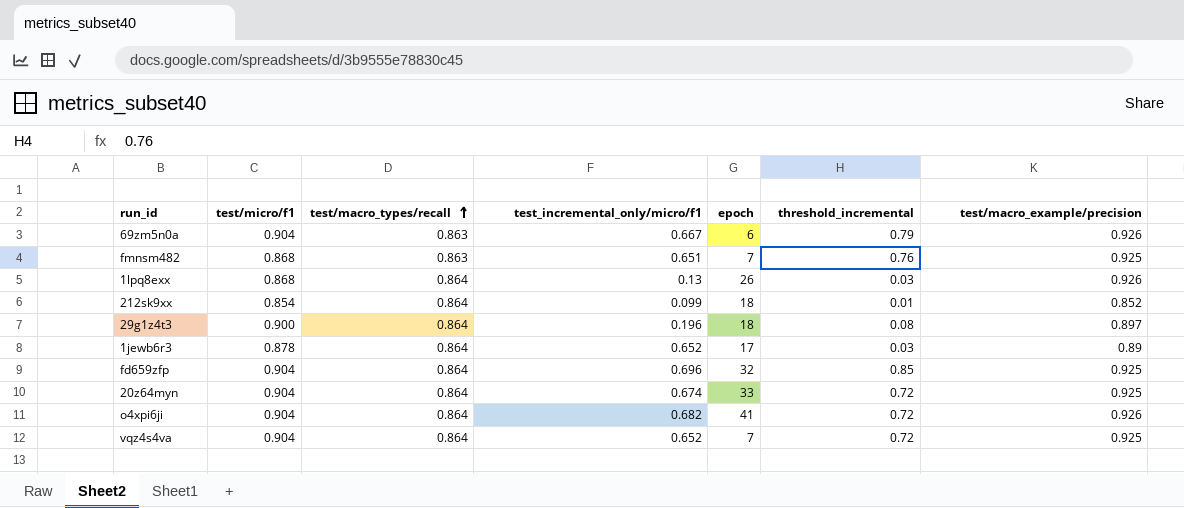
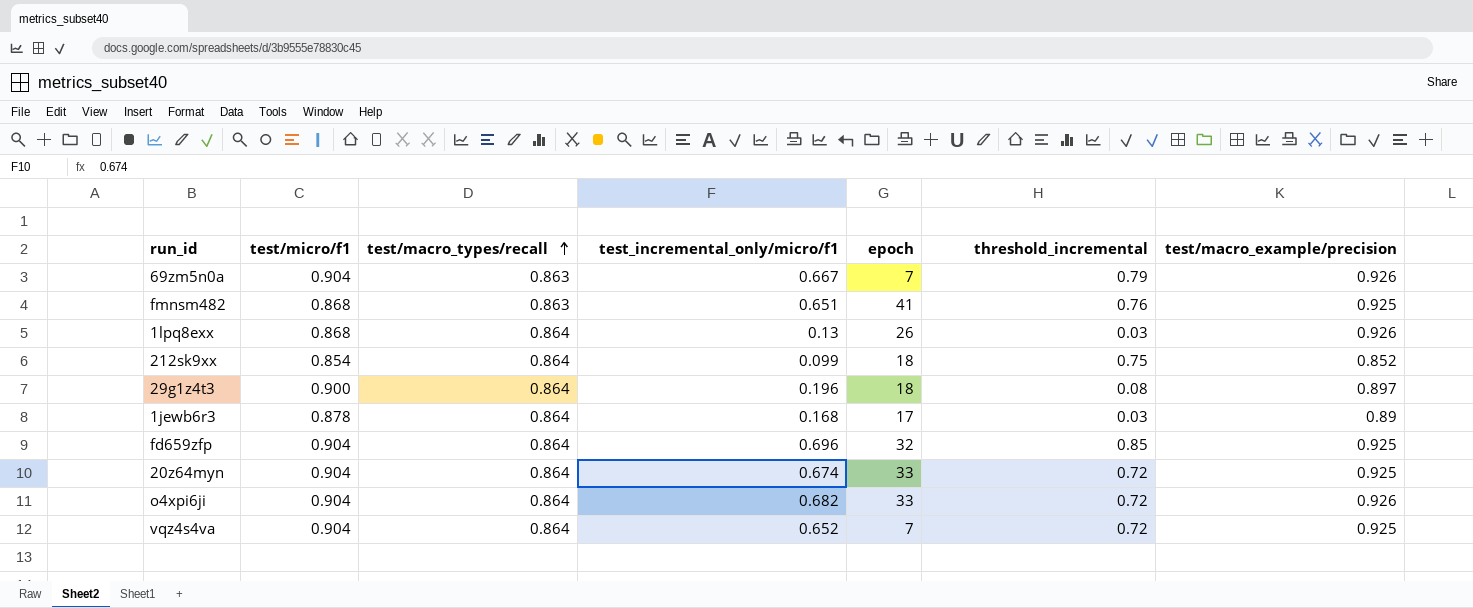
69zm5n0a | epoch: 6 -> 7
fmnsm482 | epoch: 7 -> 41
212sk9xx | threshold_incremental: 0.01 -> 0.75
1jewb6r3 | test_incremental_only/micro/f1: 0.652 -> 0.168
o4xpi6ji | epoch: 41 -> 33

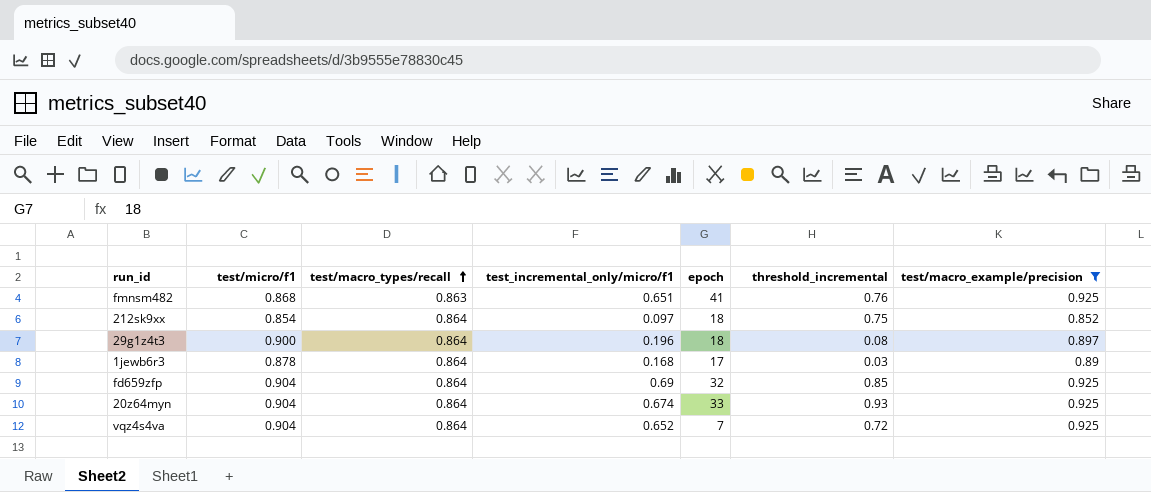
filter: none -> test/macro_example/precision != 0.926
212sk9xx | test_incremental_only/micro/f1: 0.099 -> 0.097
fd659zfp | test_incremental_only/micro/f1: 0.696 -> 0.69
20z64myn | threshold_incremental: 0.72 -> 0.93

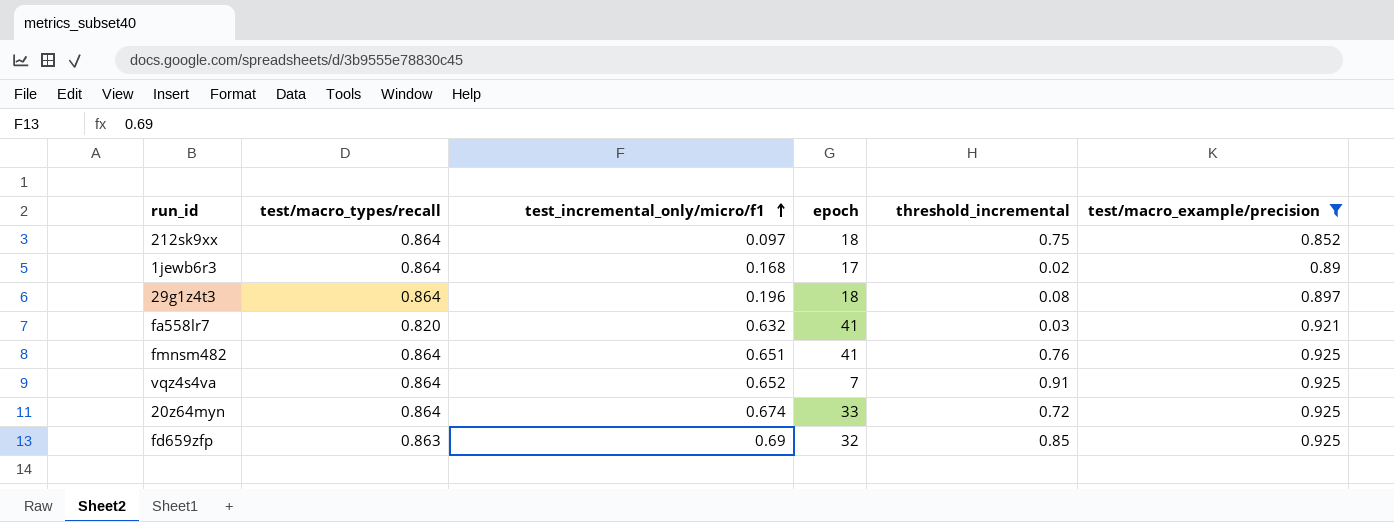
row order: test/macro_types/recall ascending -> test_incremental_only/micro/f1 ascending
column test/micro/f1 | position: 2 -> none
1jewb6r3 | threshold_incremental: 0.03 -> 0.02
row fa558lr7: none -> 0.820 | 0.632 | 41 | 0.03 | 0.921
fmnsm482 | test/macro_types/recall: 0.863 -> 0.864
vqz4s4va | threshold_incremental: 0.72 -> 0.91
20z64myn | threshold_incremental: 0.93 -> 0.72
fd659zfp | test/macro_types/recall: 0.864 -> 0.863

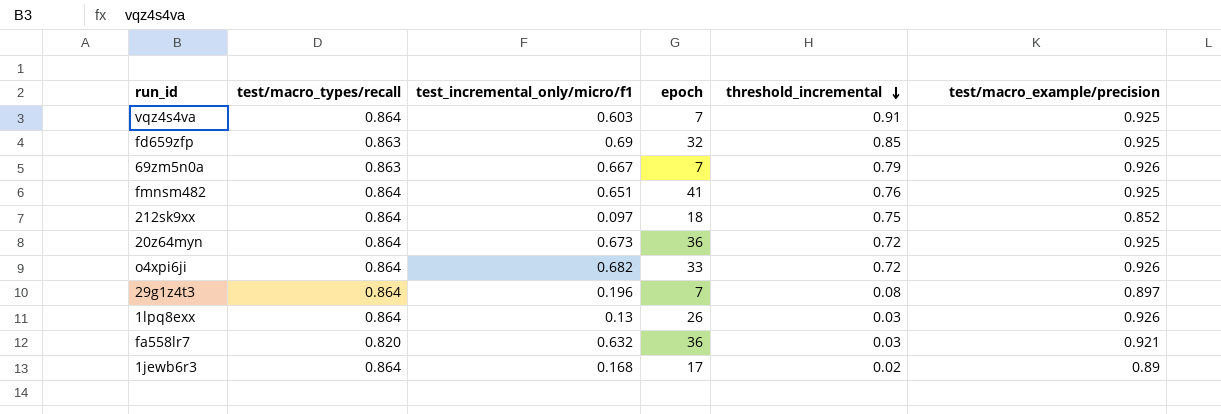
filter: test/macro_example/precision != 0.926 -> none
row order: test_incremental_only/micro/f1 ascending -> threshold_incremental descending
vqz4s4va | test_incremental_only/micro/f1: 0.652 -> 0.603
20z64myn | test_incremental_only/micro/f1: 0.674 -> 0.673
20z64myn | epoch: 33 -> 36
29g1z4t3 | epoch: 18 -> 7
fa558lr7 | epoch: 41 -> 36

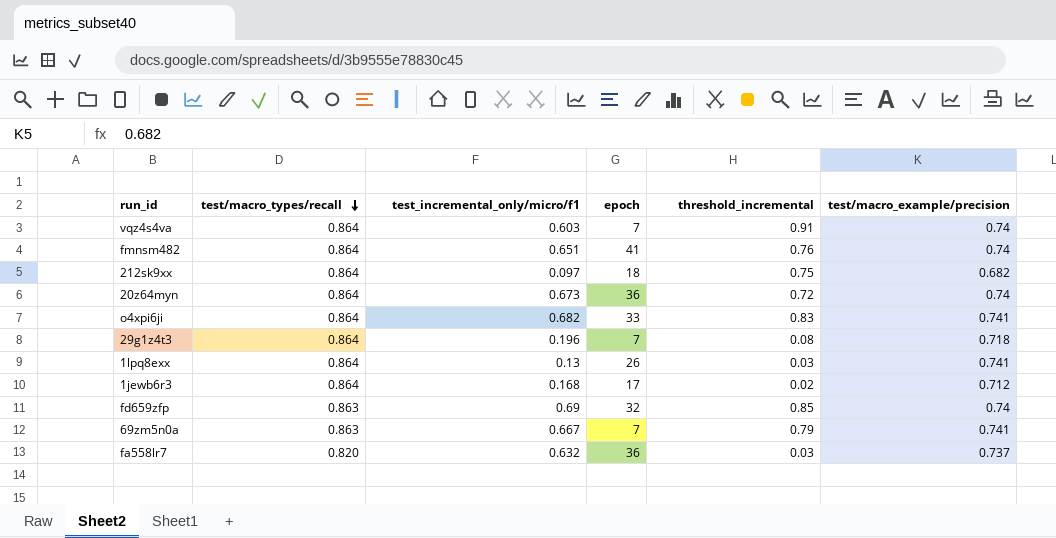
row order: threshold_incremental descending -> test/macro_types/recall descending
vqz4s4va | test/macro_example/precision: 0.925 -> 0.74
fmnsm482 | test/macro_example/precision: 0.925 -> 0.74
212sk9xx | test/macro_example/precision: 0.852 -> 0.682
20z64myn | test/macro_example/precision: 0.925 -> 0.74
o4xpi6ji | threshold_incremental: 0.72 -> 0.83
o4xpi6ji | test/macro_example/precision: 0.926 -> 0.741
29g1z4t3 | test/macro_example/precision: 0.897 -> 0.718
1lpq8exx | test/macro_example/precision: 0.926 -> 0.741
1jewb6r3 | test/macro_example/precision: 0.89 -> 0.712
fd659zfp | test/macro_example/precision: 0.925 -> 0.74
69zm5n0a | test/macro_example/precision: 0.926 -> 0.741
fa558lr7 | test/macro_example/precision: 0.921 -> 0.737

